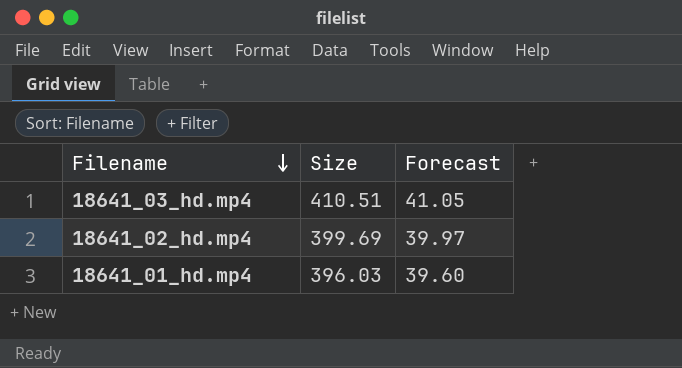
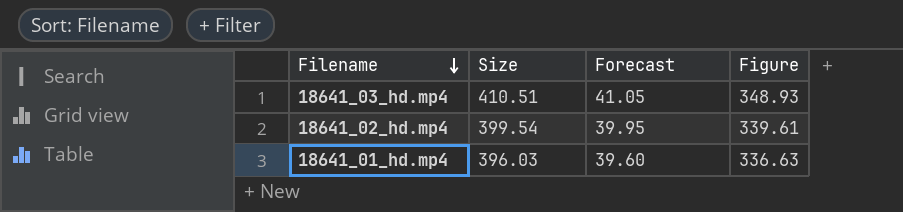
column Figure | formula: none -> [Size] * 0.85
18641_02_hd.mp4 | Size: 399.69 -> 399.54
18641_02_hd.mp4 | Forecast: 39.97 -> 39.95

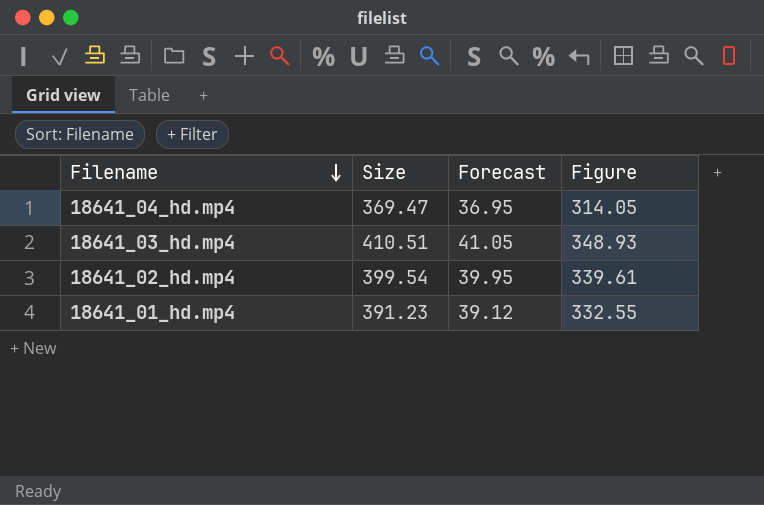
row 18641_04_hd.mp4: none -> 369.47 | 36.95 | 314.05
18641_01_hd.mp4 | Size: 396.03 -> 391.23
18641_01_hd.mp4 | Forecast: 39.60 -> 39.12
18641_01_hd.mp4 | Figure: 336.63 -> 332.55

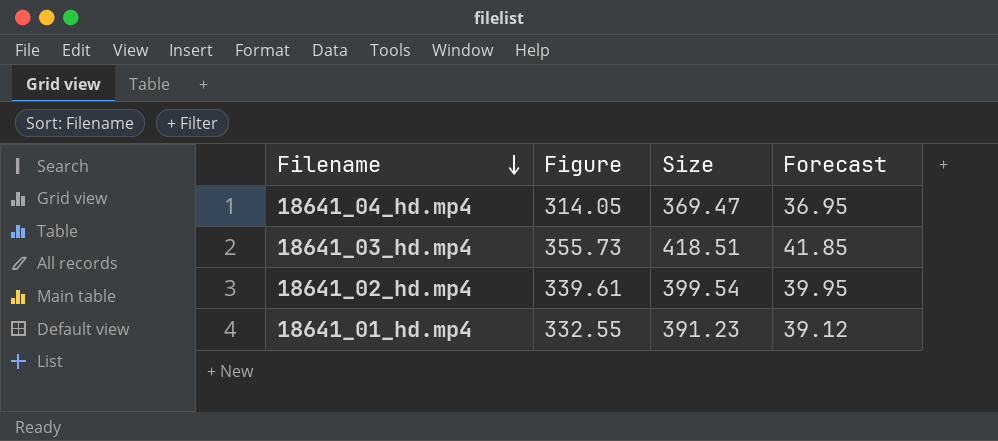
column Figure | position: 4 -> 2
18641_03_hd.mp4 | Figure: 348.93 -> 355.73
18641_03_hd.mp4 | Size: 410.51 -> 418.51
18641_03_hd.mp4 | Forecast: 41.05 -> 41.85

